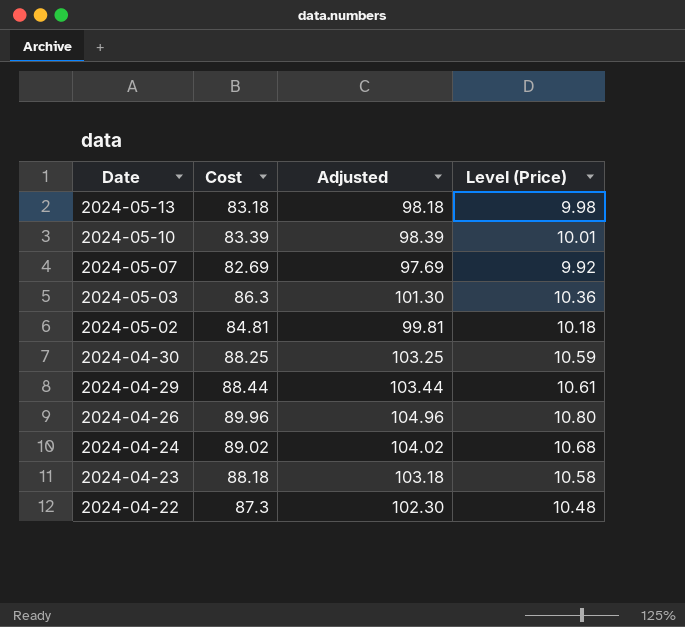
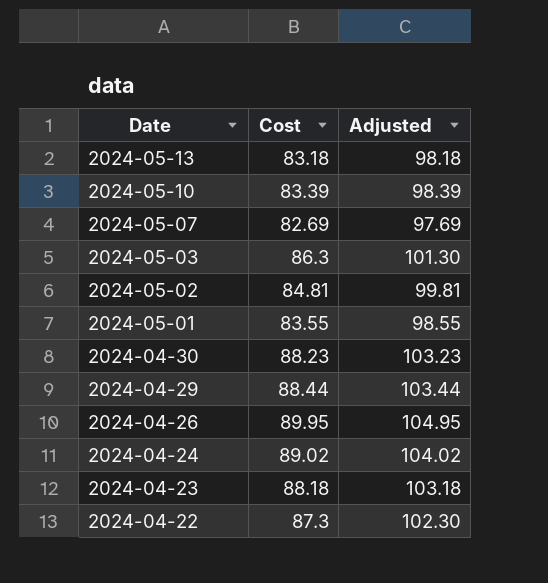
column Level (Price) | formula: [Cost] * 0.12 -> none
row 2024-05-01: none -> 83.55 | 98.55
2024-04-30 | Cost: 88.25 -> 88.23
2024-04-30 | Adjusted: 103.25 -> 103.23
2024-04-26 | Cost: 89.96 -> 89.95
2024-04-26 | Adjusted: 104.96 -> 104.95

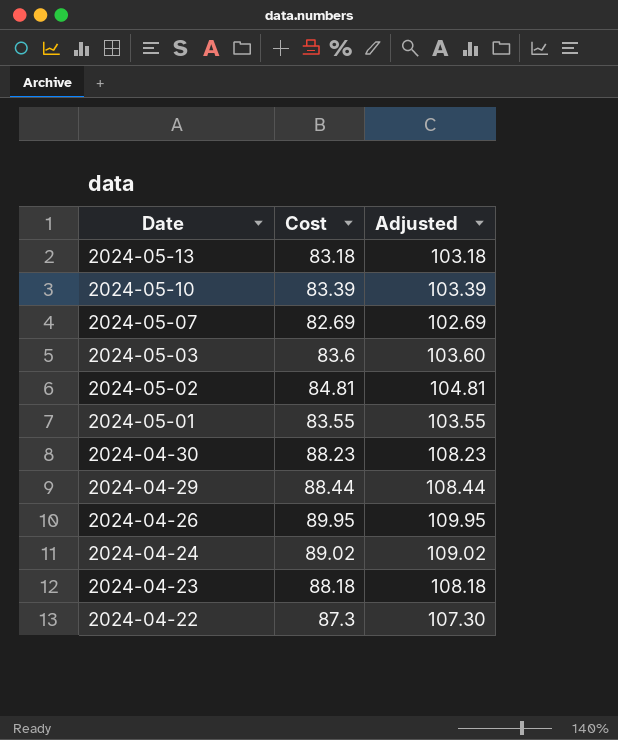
column Adjusted | formula: [Cost] + 15 -> [Cost] + 20
2024-05-03 | Cost: 86.3 -> 83.6

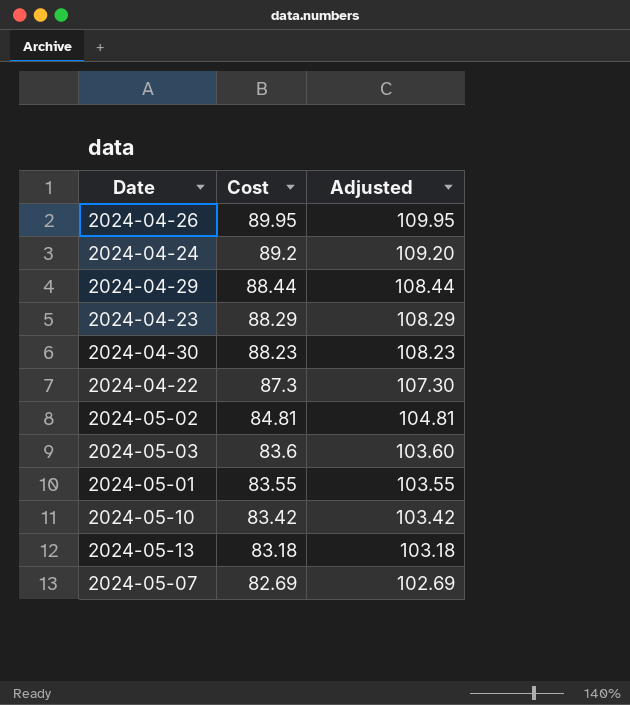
row order: Date descending -> Cost descending
2024-04-24 | Cost: 89.02 -> 89.2
2024-04-24 | Adjusted: 109.02 -> 109.20
2024-04-23 | Cost: 88.18 -> 88.29
2024-04-23 | Adjusted: 108.18 -> 108.29
2024-05-10 | Cost: 83.39 -> 83.42
2024-05-10 | Adjusted: 103.39 -> 103.42

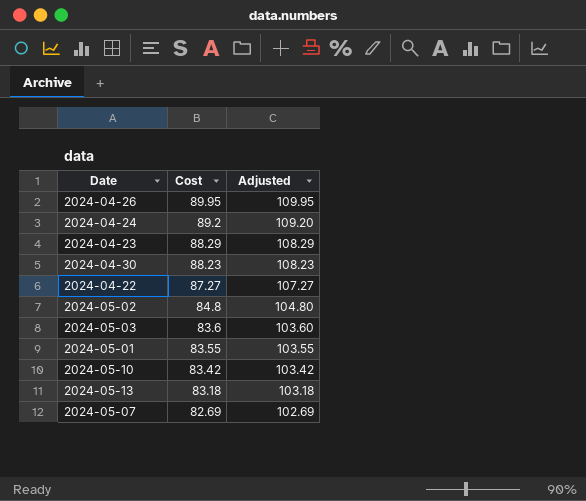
row 2024-04-29: 88.44 | 108.44 -> none
2024-04-22 | Cost: 87.3 -> 87.27
2024-04-22 | Adjusted: 107.30 -> 107.27
2024-05-02 | Cost: 84.81 -> 84.8
2024-05-02 | Adjusted: 104.81 -> 104.80

